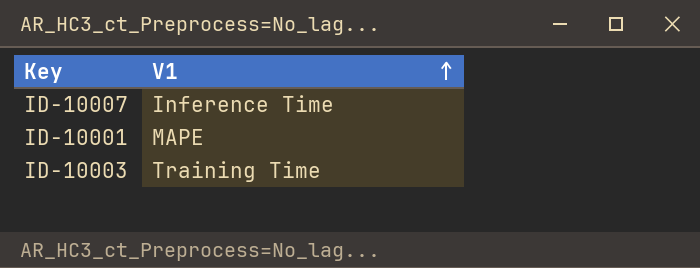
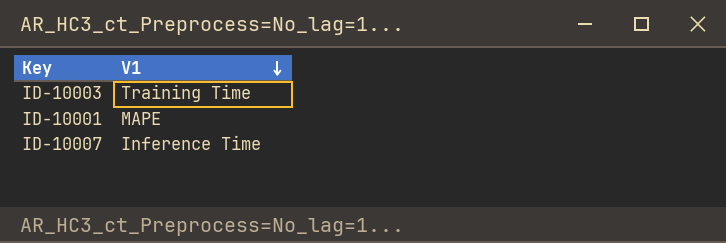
row order: V1 ascending -> V1 descending

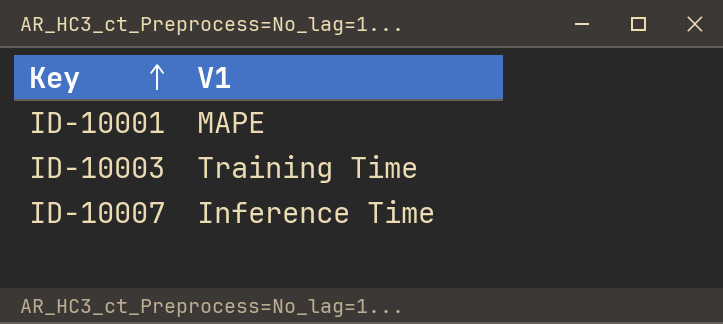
row order: V1 descending -> Key ascending

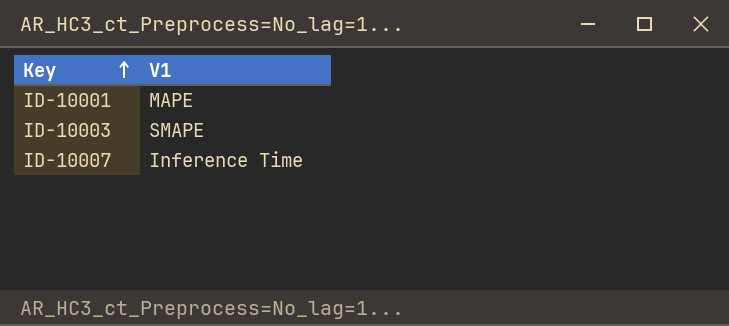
ID-10003 | V1: Training Time -> SMAPE

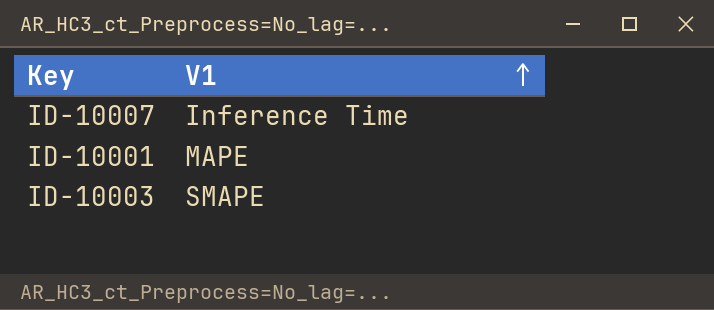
row order: Key ascending -> V1 ascending

